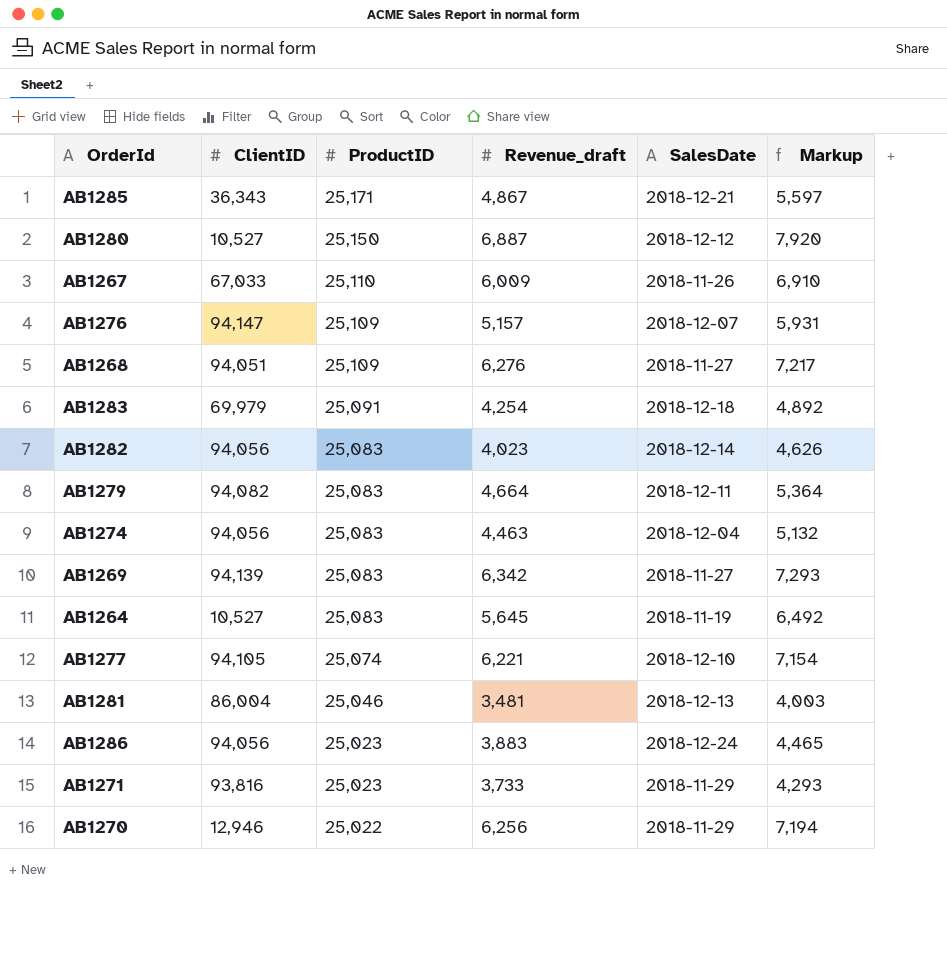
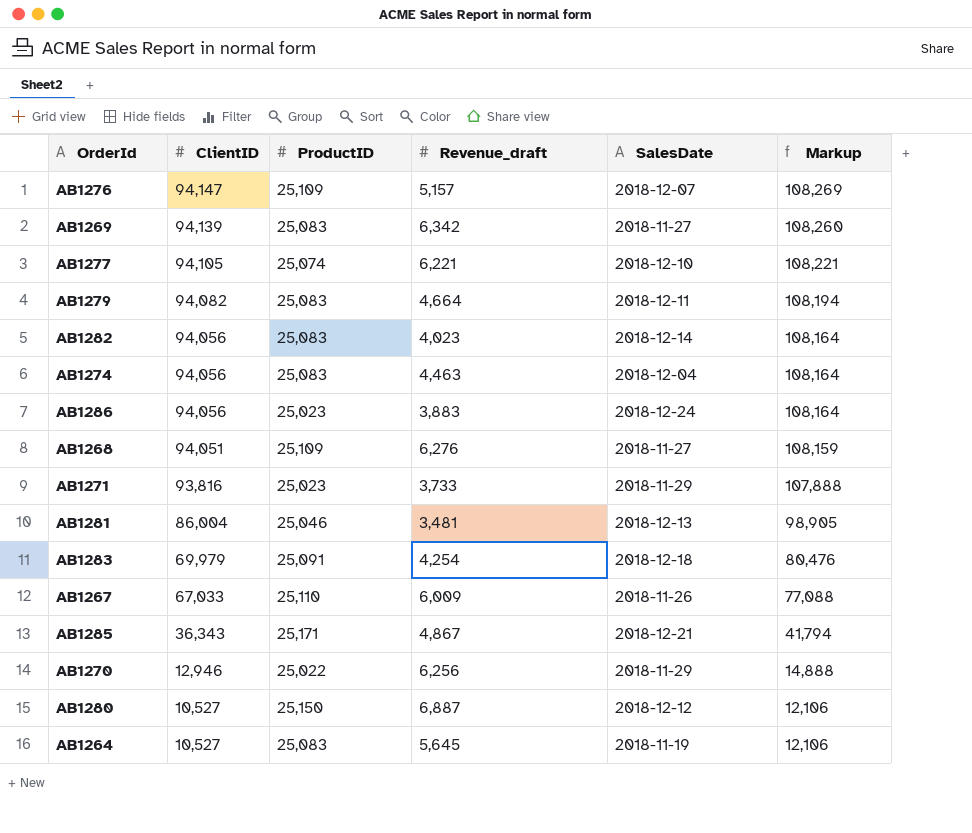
row order: ProductID descending -> ClientID descending
column Markup | formula: [Revenue_draft] * 1.15 -> [ClientID] * 1.15

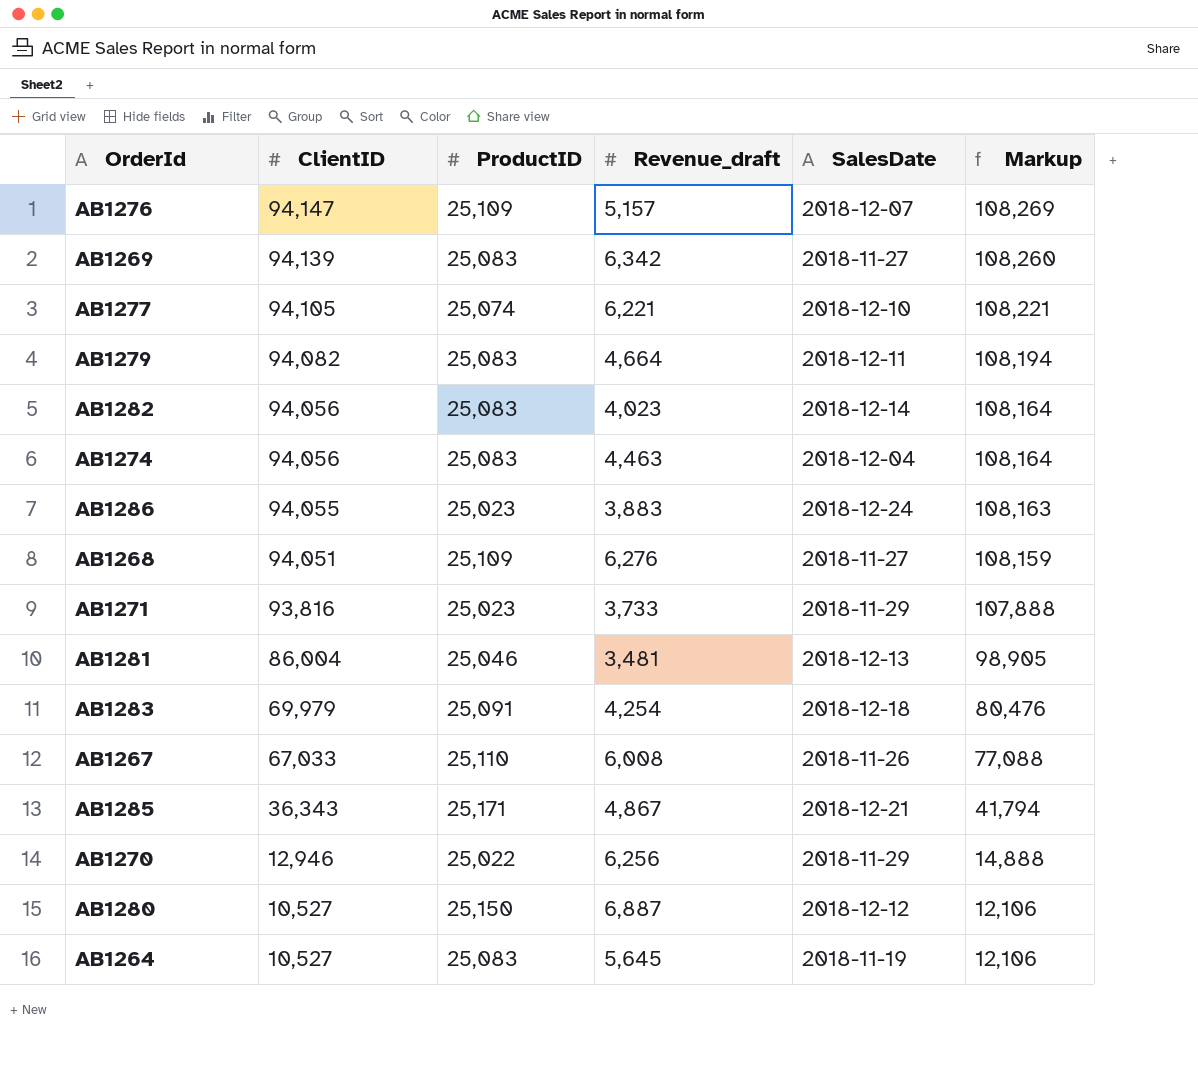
AB1286 | ClientID: 94,056 -> 94,055
AB1286 | Markup: 108,164 -> 108,163
AB1267 | Revenue_draft: 6,009 -> 6,008

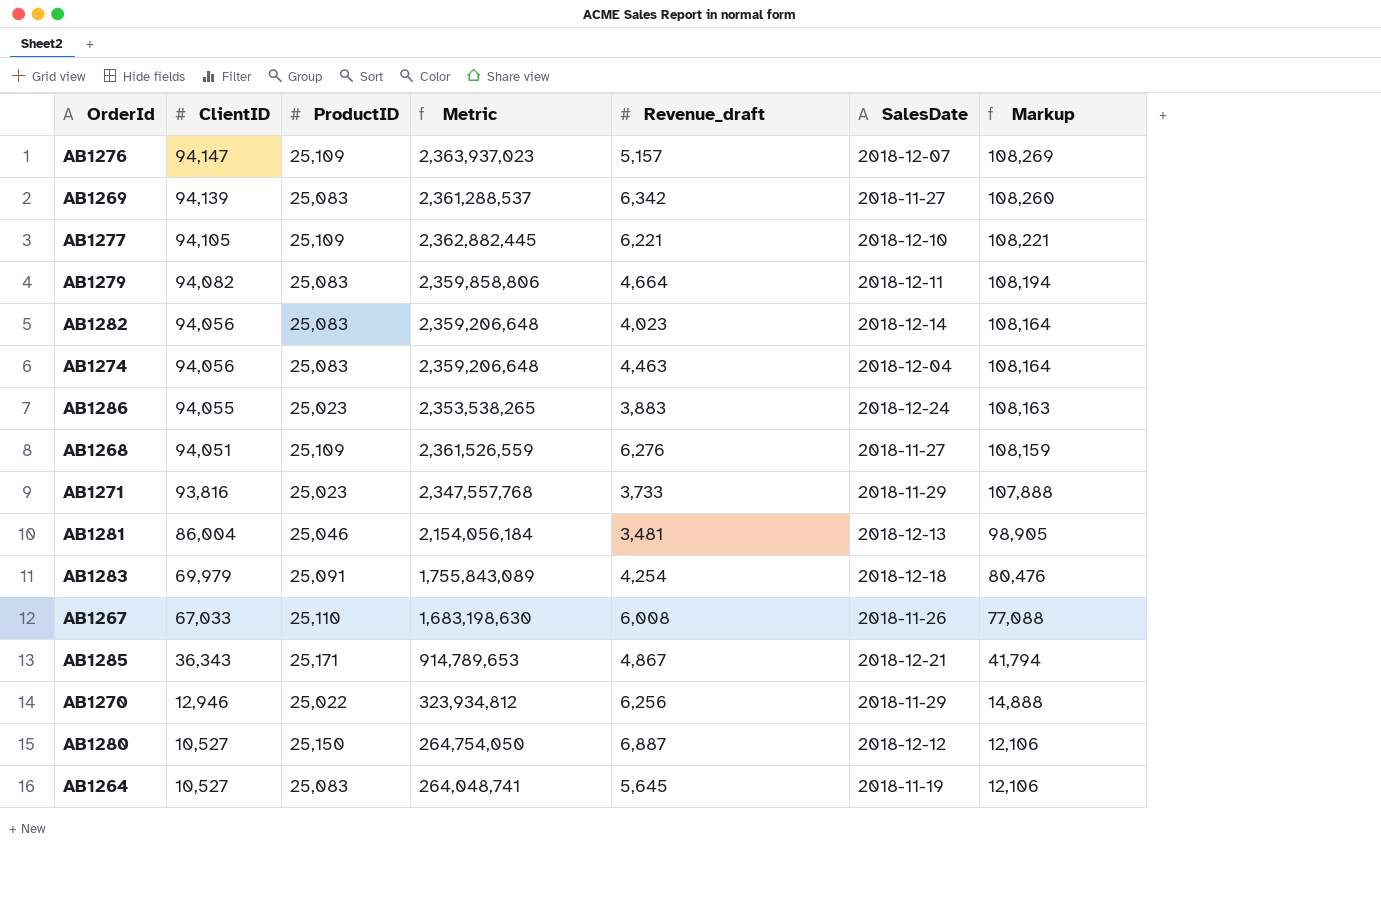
column Metric | formula: none -> [ClientID] * [ProductID]
AB1277 | ProductID: 25,074 -> 25,109

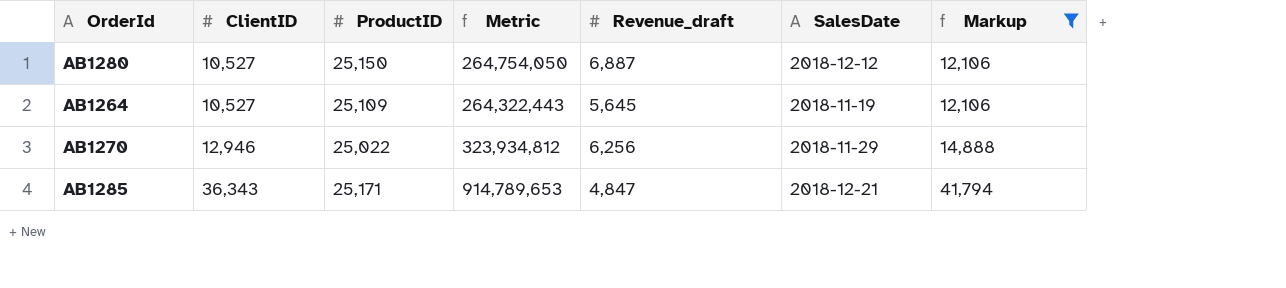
filter: none -> Markup <= 41,794
row order: ClientID descending -> ClientID ascending
AB1264 | ProductID: 25,083 -> 25,109
AB1264 | Metric: 264,048,741 -> 264,322,443
AB1285 | Revenue_draft: 4,867 -> 4,847

